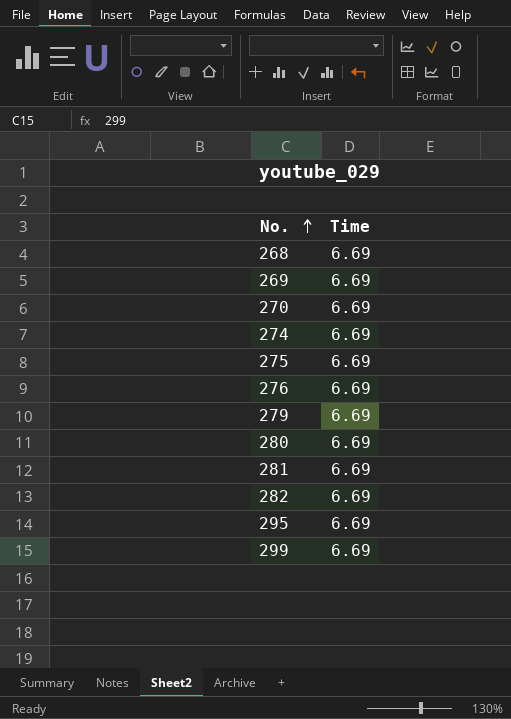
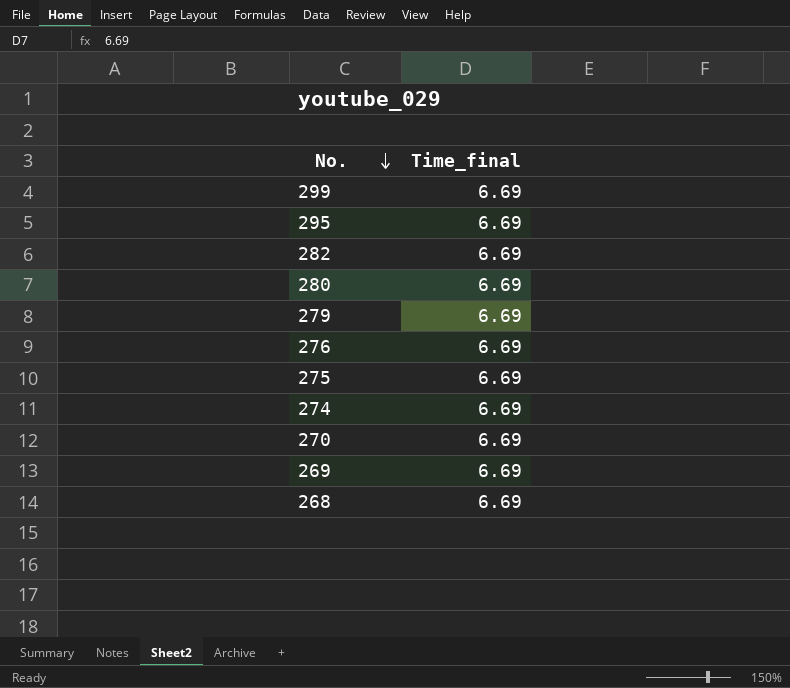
row order: No. ascending -> No. descending
column name: Time -> Time_final
row 281: 6.69 -> none

